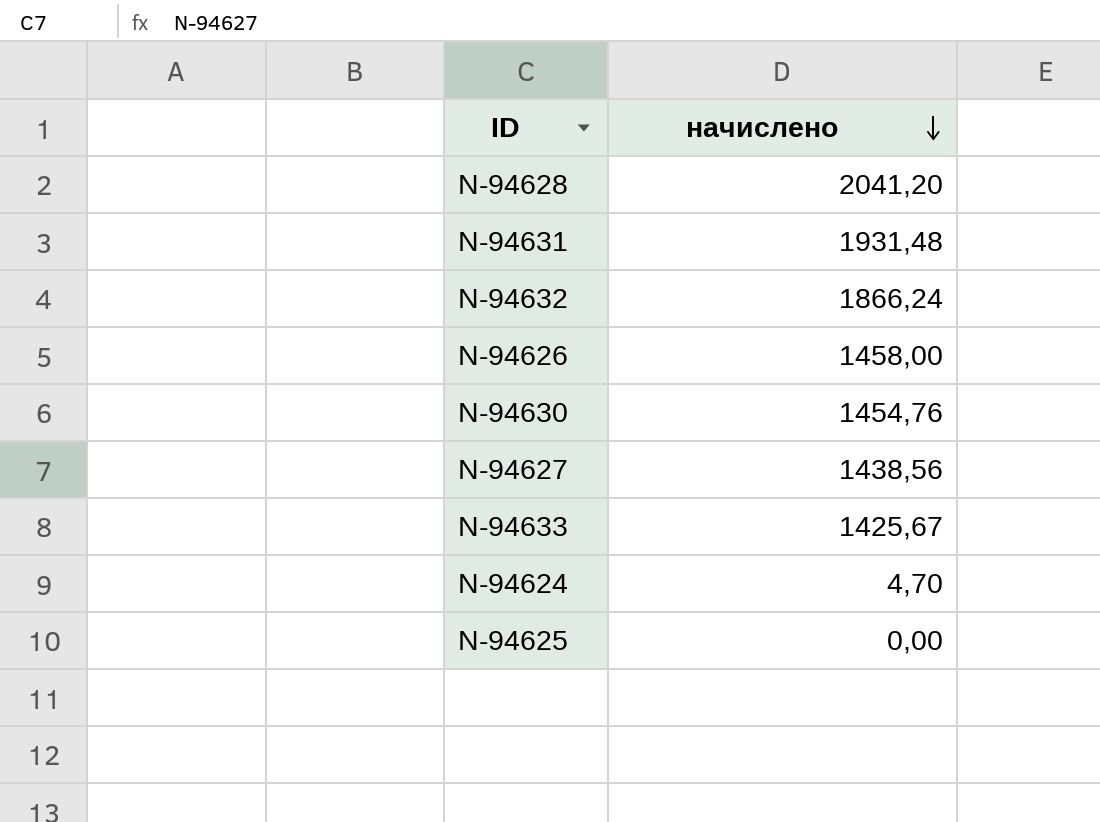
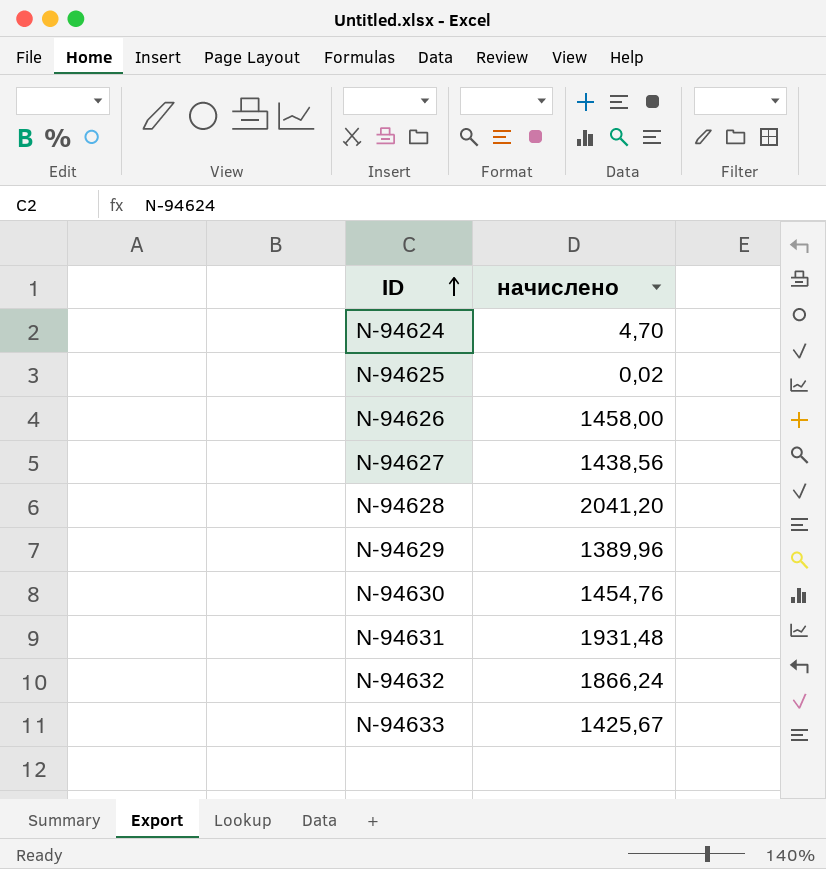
row order: начислено descending -> ID ascending
N-94625 | начислено: 0,00 -> 0,02
row N-94629: none -> 1389,96

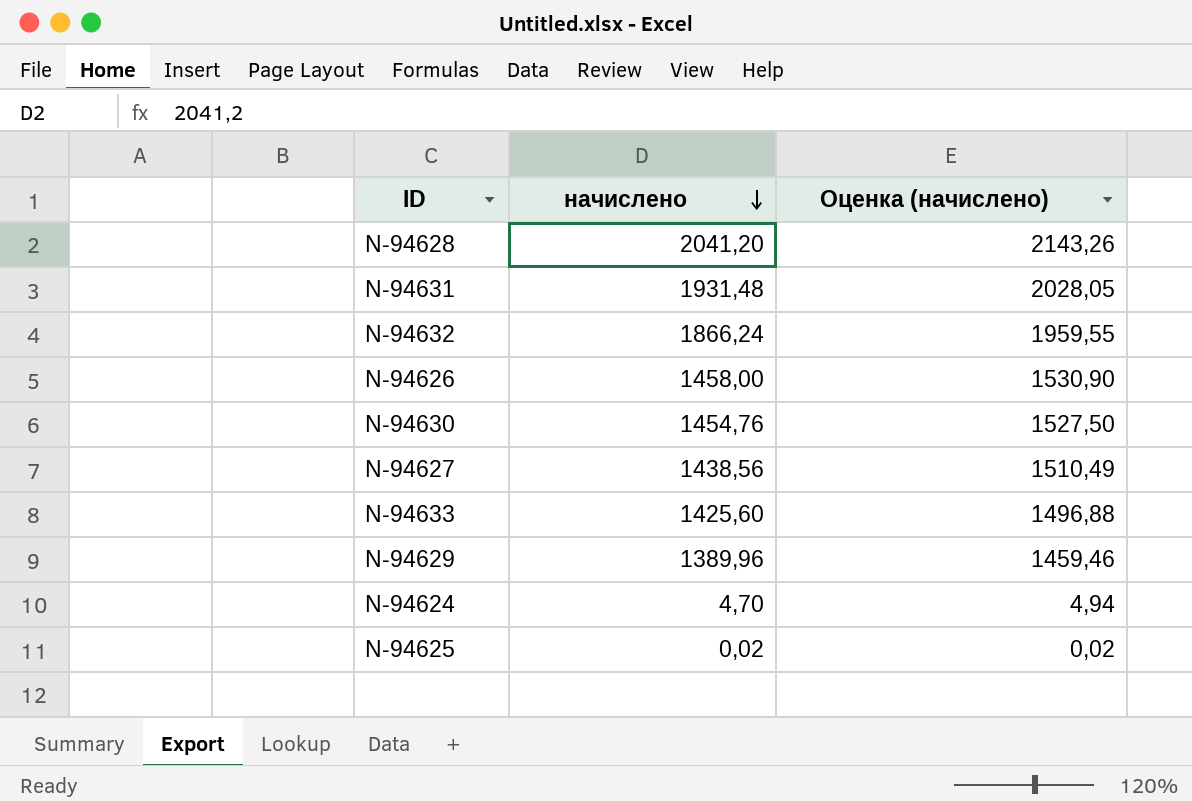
row order: ID ascending -> начислено descending
column Оценка (начислено) | formula: none -> [начислено] * 1,05
N-94633 | начислено: 1425,67 -> 1425,60

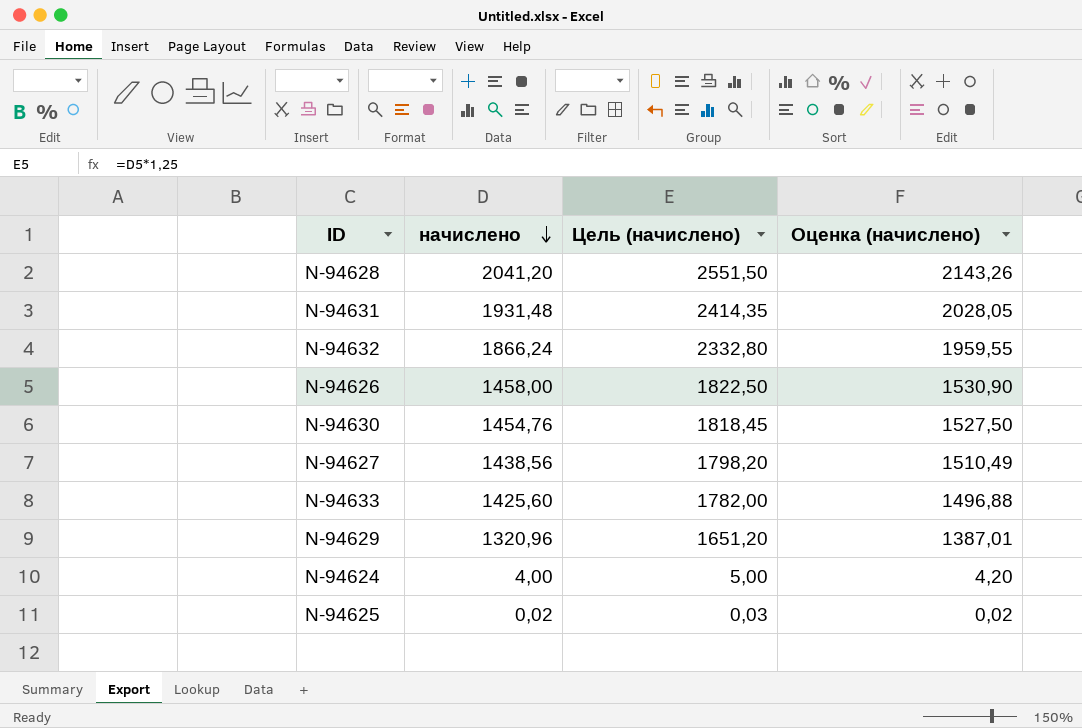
column Цель (начислено) | formula: none -> [начислено] * 1,25
N-94629 | начислено: 1389,96 -> 1320,96
N-94629 | Оценка (начислено): 1459,46 -> 1387,01
N-94624 | начислено: 4,70 -> 4,00
N-94624 | Оценка (начислено): 4,94 -> 4,20

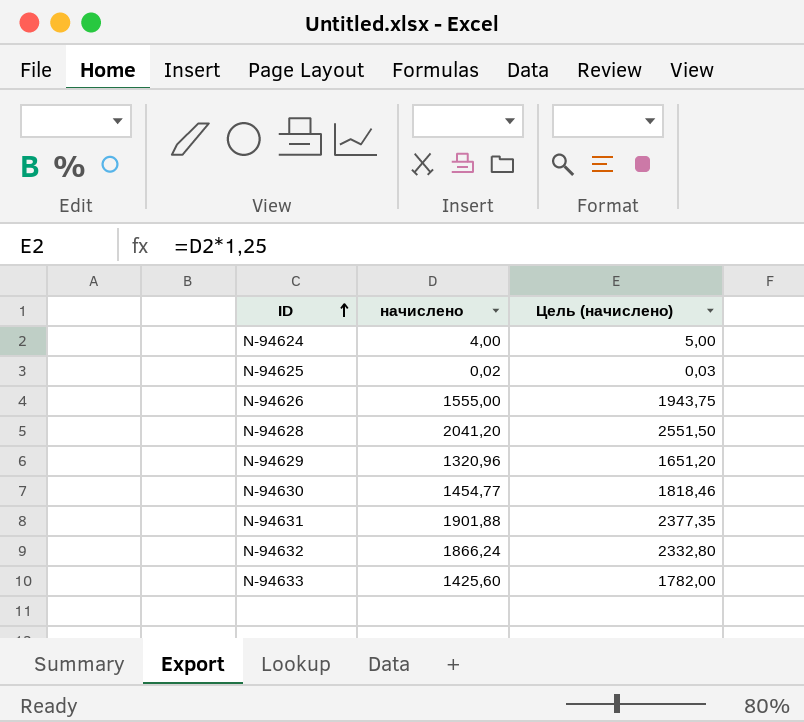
row order: начислено descending -> ID ascending
column Оценка (начислено) | formula: [начислено] * 1,05 -> none
row N-94627: 1438,56 | 1798,20 | 1510,49 -> none
N-94626 | начислено: 1458,00 -> 1555,00
N-94626 | Цель (начислено): 1822,50 -> 1943,75
N-94630 | начислено: 1454,76 -> 1454,77
N-94630 | Цель (начислено): 1818,45 -> 1818,46
N-94631 | начислено: 1931,48 -> 1901,88
N-94631 | Цель (начислено): 2414,35 -> 2377,35

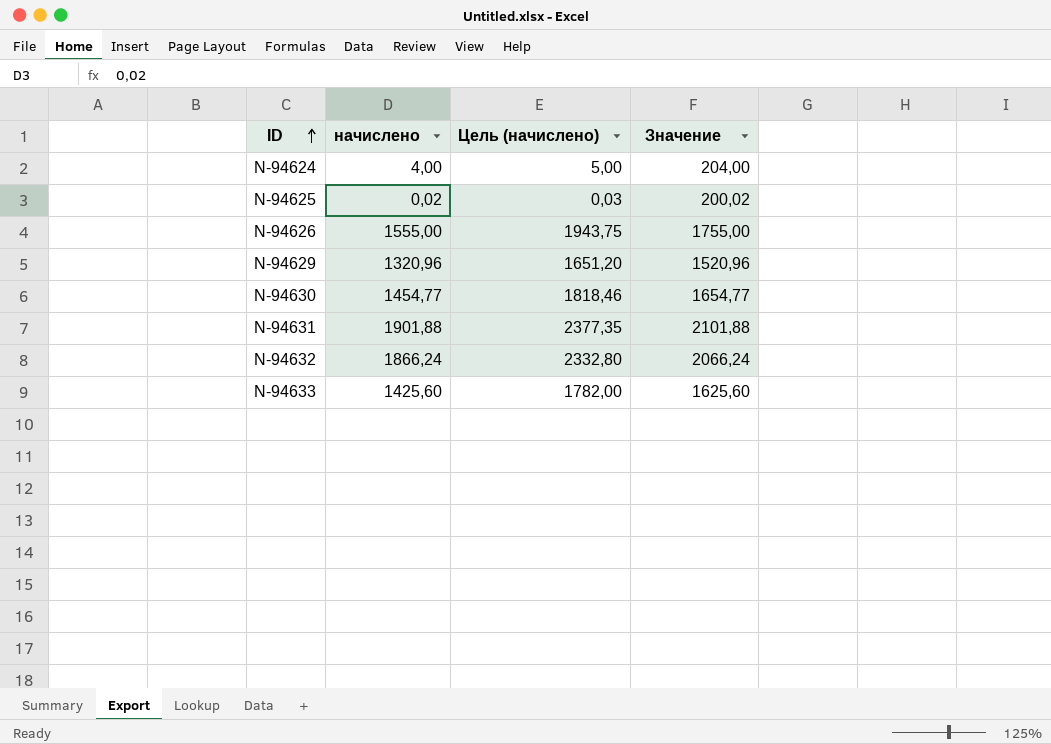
column Значение | formula: none -> [начислено] + 200
row N-94628: 2041,20 | 2551,50 -> none

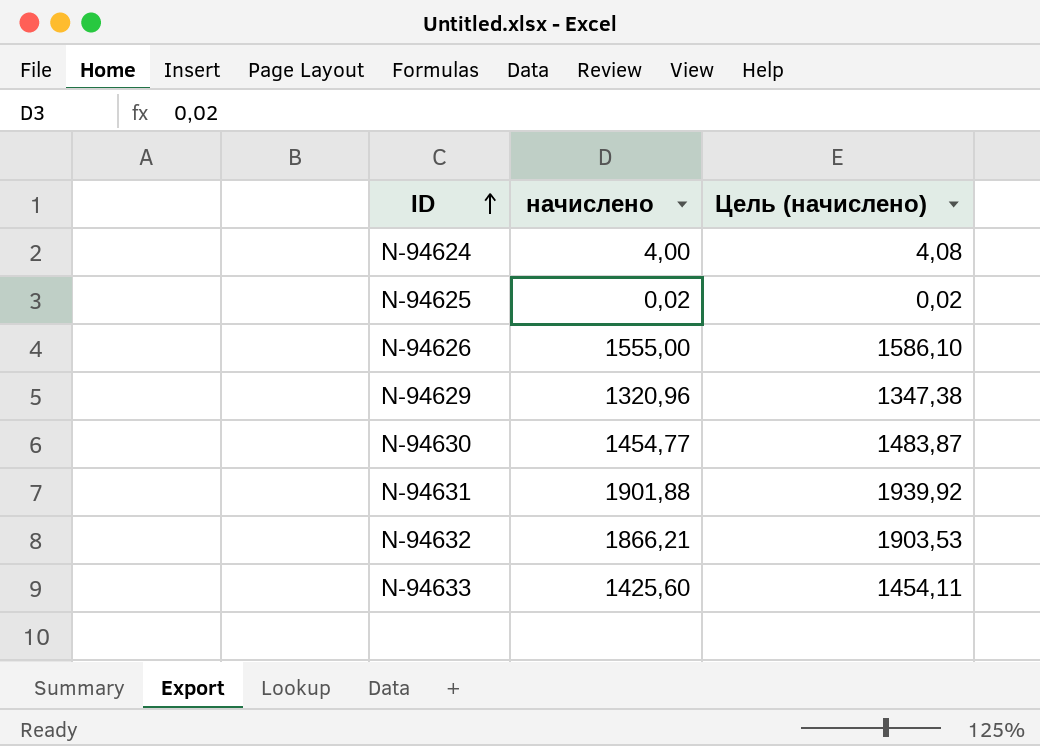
column Значение | formula: [начислено] + 200 -> none
column Цель (начислено) | formula: [начислено] * 1,25 -> [начислено] * 1,02
N-94632 | начислено: 1866,24 -> 1866,21

